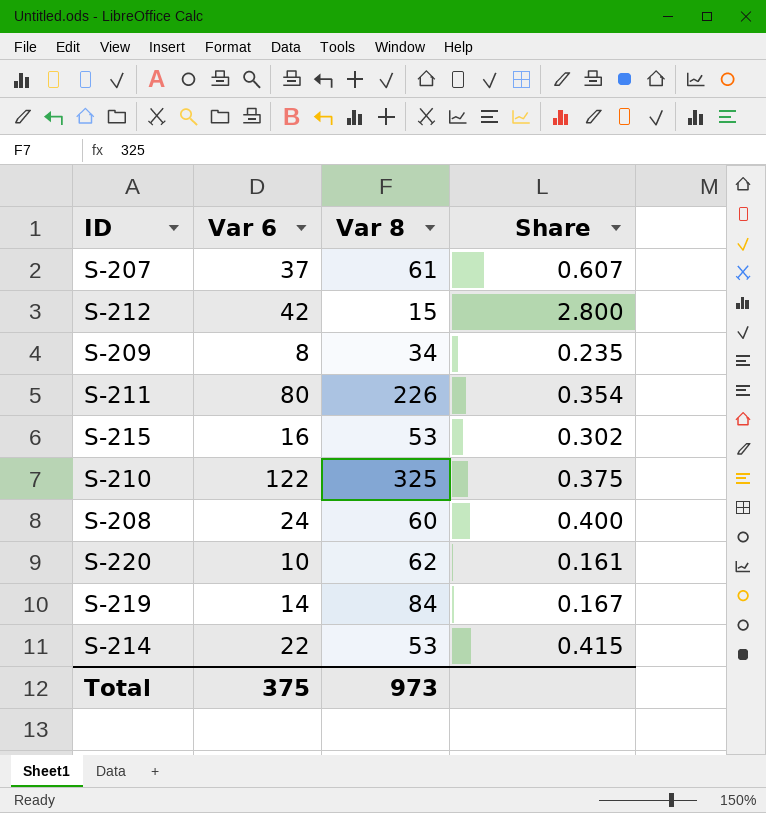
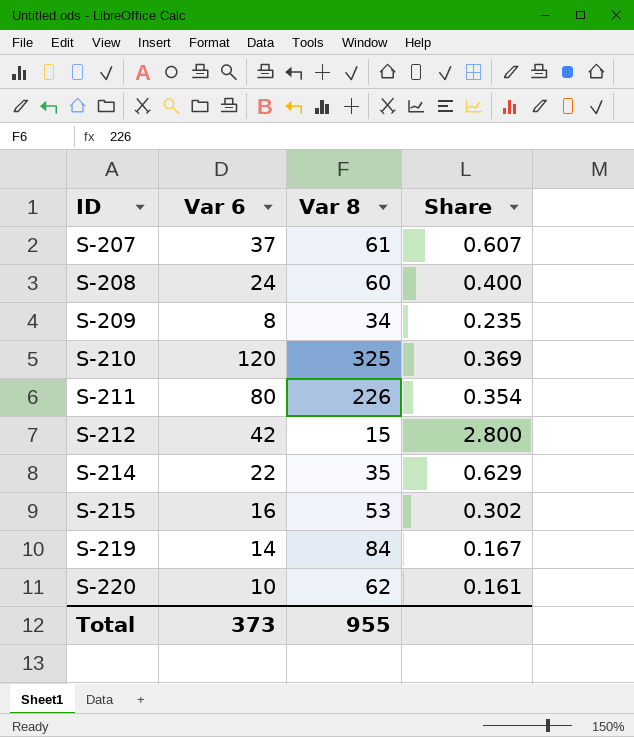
row order: none -> ID ascending
S-210 | Var 6: 122 -> 120
S-210 | Share: 0.375 -> 0.369
S-214 | Var 8: 53 -> 35
S-214 | Share: 0.415 -> 0.629
Total | Var 6: 375 -> 373
Total | Var 8: 973 -> 955

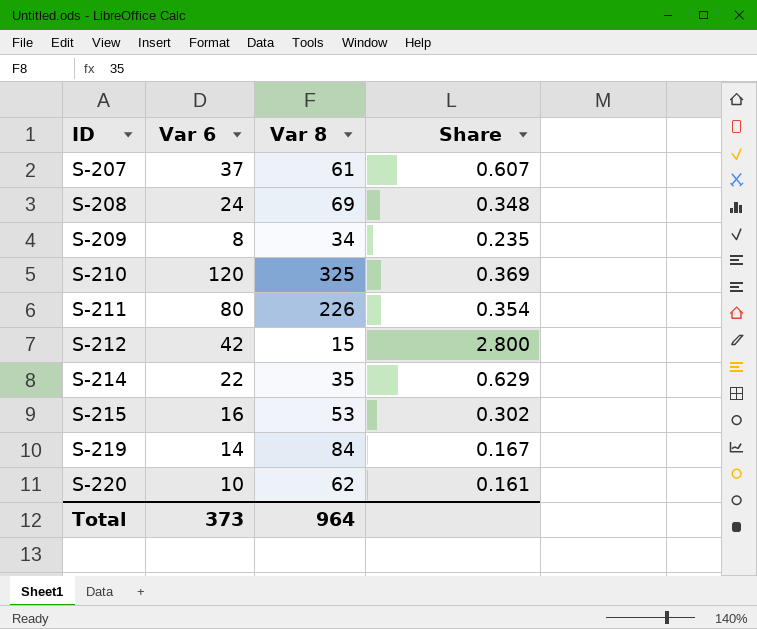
S-208 | Var 8: 60 -> 69
S-208 | Share: 0.400 -> 0.348
Total | Var 8: 955 -> 964

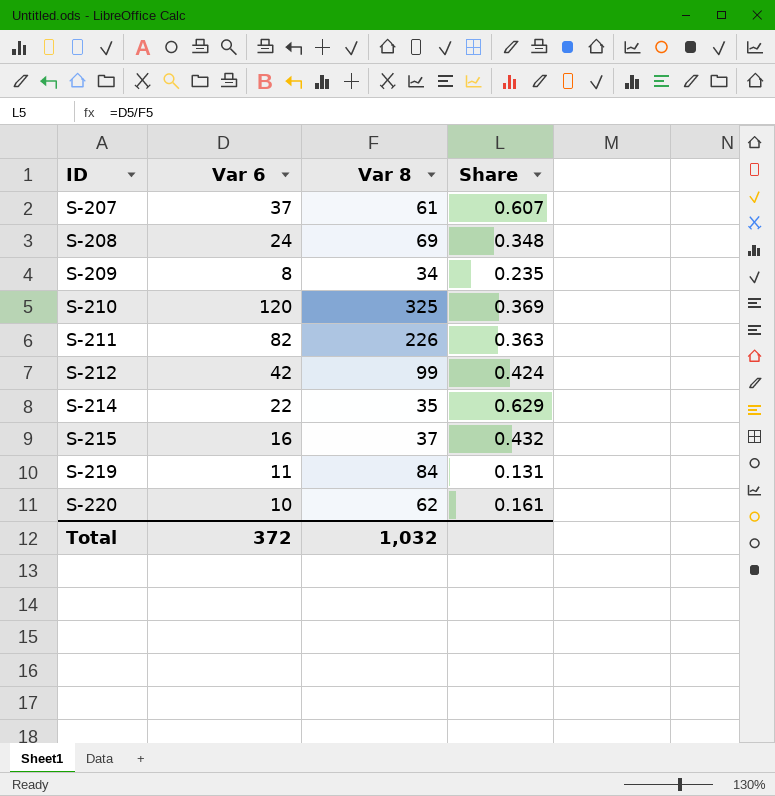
S-211 | Var 6: 80 -> 82
S-211 | Share: 0.354 -> 0.363
S-212 | Var 8: 15 -> 99
S-212 | Share: 2.800 -> 0.424
S-215 | Var 8: 53 -> 37
S-215 | Share: 0.302 -> 0.432
S-219 | Var 6: 14 -> 11
S-219 | Share: 0.167 -> 0.131
Total | Var 6: 373 -> 372
Total | Var 8: 964 -> 1,032

